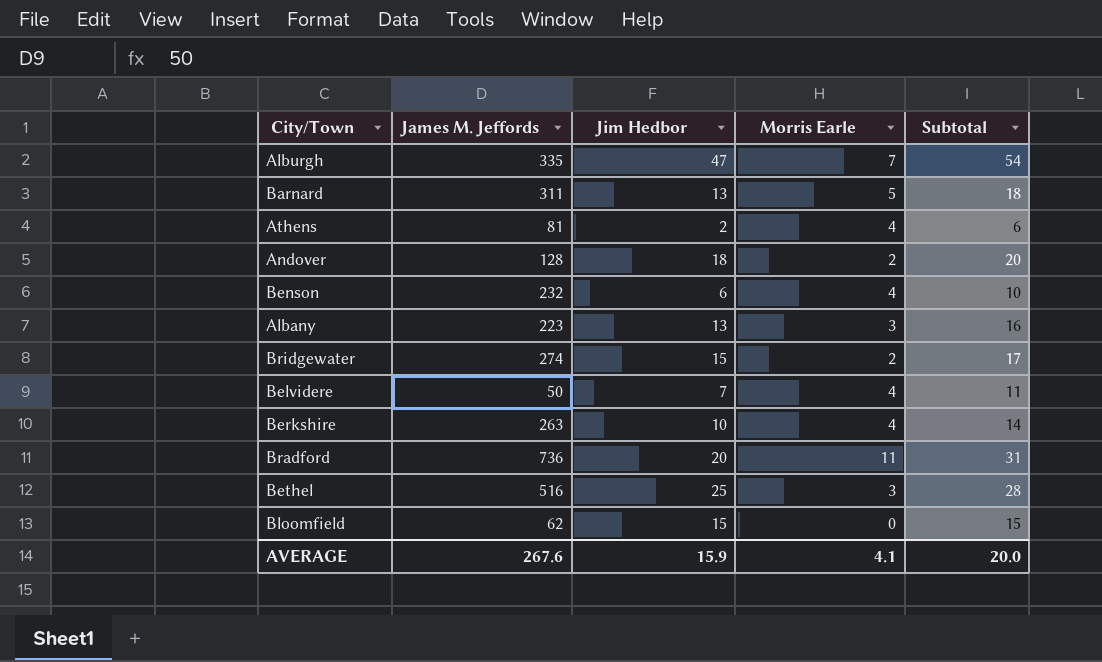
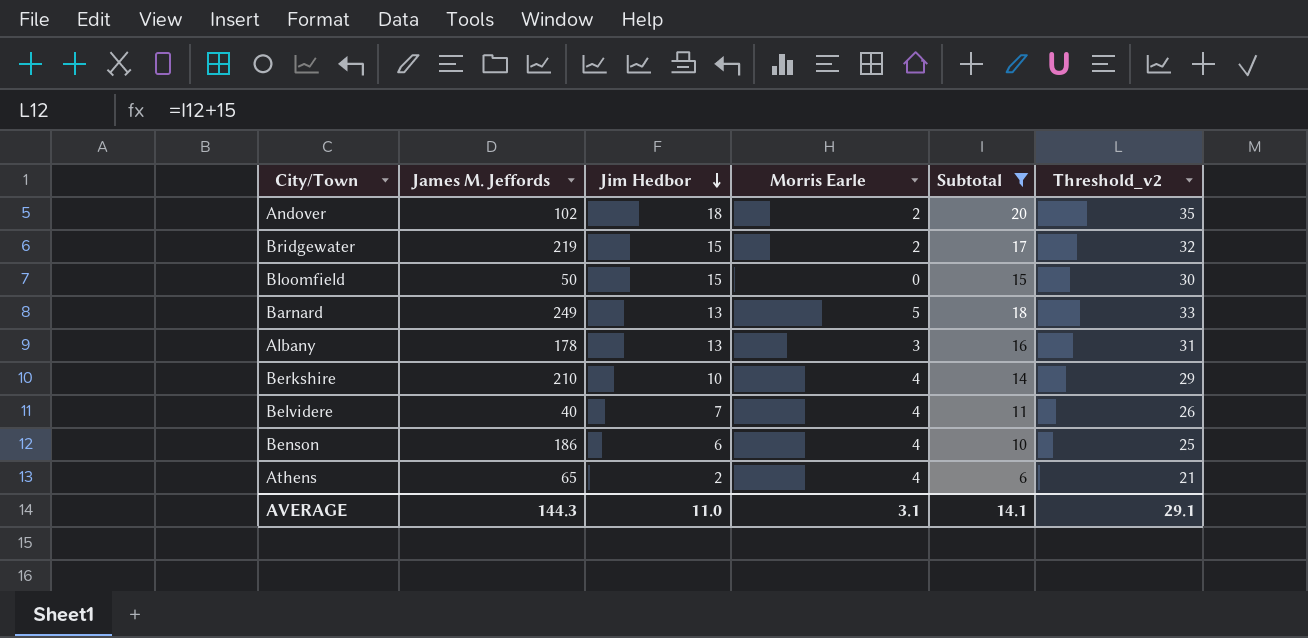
filter: none -> Subtotal <= 20
row order: none -> Jim Hedbor descending
column Threshold_v2 | formula: none -> [Subtotal] + 15
Andover | James M. Jeffords: 128 -> 102
Bridgewater | James M. Jeffords: 274 -> 219
Bloomfield | James M. Jeffords: 62 -> 50
Barnard | James M. Jeffords: 311 -> 249
Albany | James M. Jeffords: 223 -> 178
Berkshire | James M. Jeffords: 263 -> 210
Belvidere | James M. Jeffords: 50 -> 40
Benson | James M. Jeffords: 232 -> 186
Athens | James M. Jeffords: 81 -> 65
AVERAGE | James M. Jeffords: 267.6 -> 144.3
AVERAGE | Jim Hedbor: 15.9 -> 11.0
AVERAGE | Morris Earle: 4.1 -> 3.1
AVERAGE | Subtotal: 20.0 -> 14.1

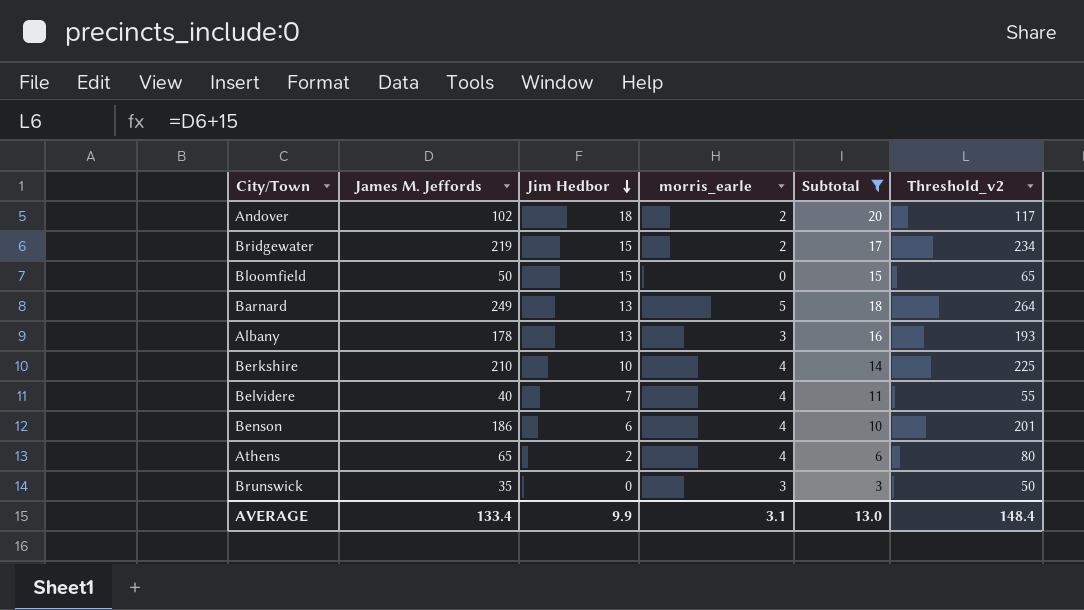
column name: Morris Earle -> morris_earle
column Threshold_v2 | formula: [Subtotal] + 15 -> [James M. Jeffords] + 15
row Brunswick: none -> 35 | 0 | 3 | 3 | 50
AVERAGE | James M. Jeffords: 144.3 -> 133.4
AVERAGE | Jim Hedbor: 11.0 -> 9.9
AVERAGE | Subtotal: 14.1 -> 13.0
AVERAGE | Threshold_v2: 29.1 -> 148.4

